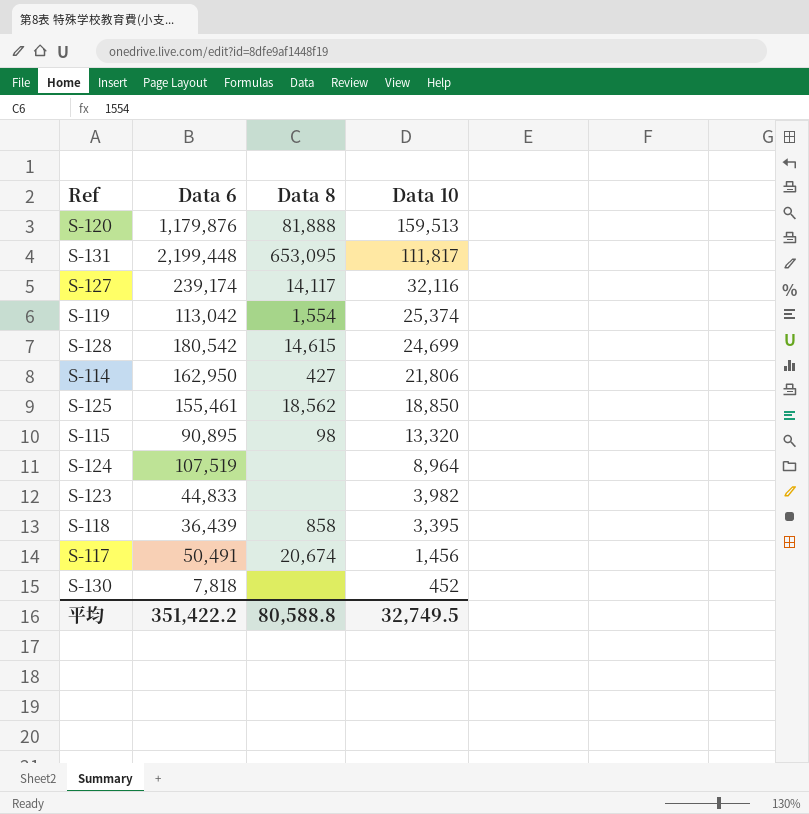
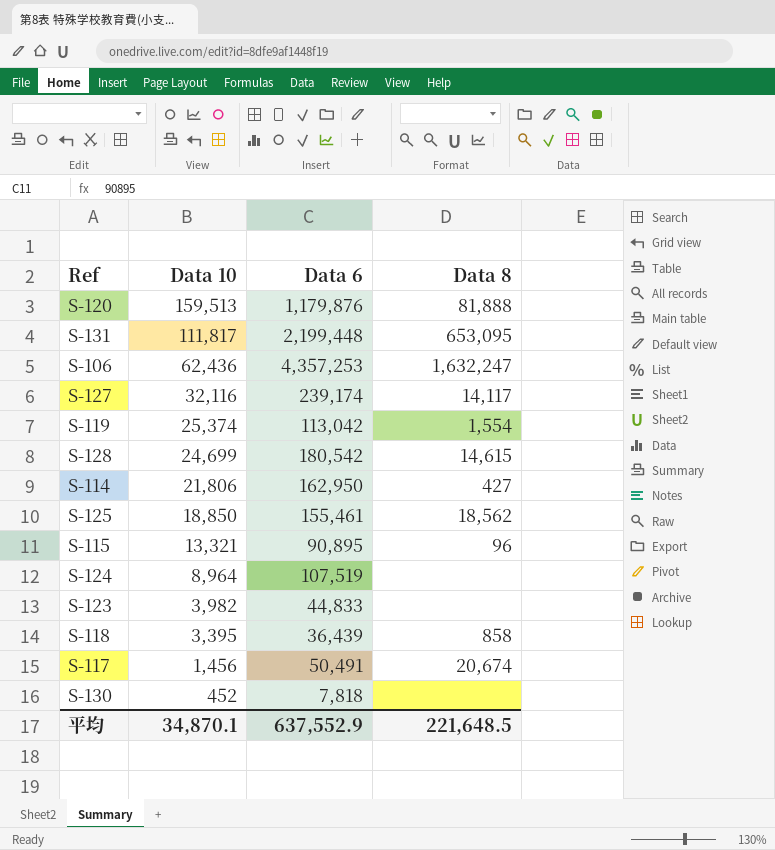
column Data 10 | position: 4 -> 2
row S-106: none -> 62,436 | 4,357,253 | 1,632,247
S-115 | Data 10: 13,320 -> 13,321
S-115 | Data 8: 98 -> 96
平均 | Data 10: 32,749.5 -> 34,870.1
平均 | Data 6: 351,422.2 -> 637,552.9
平均 | Data 8: 80,588.8 -> 221,648.5

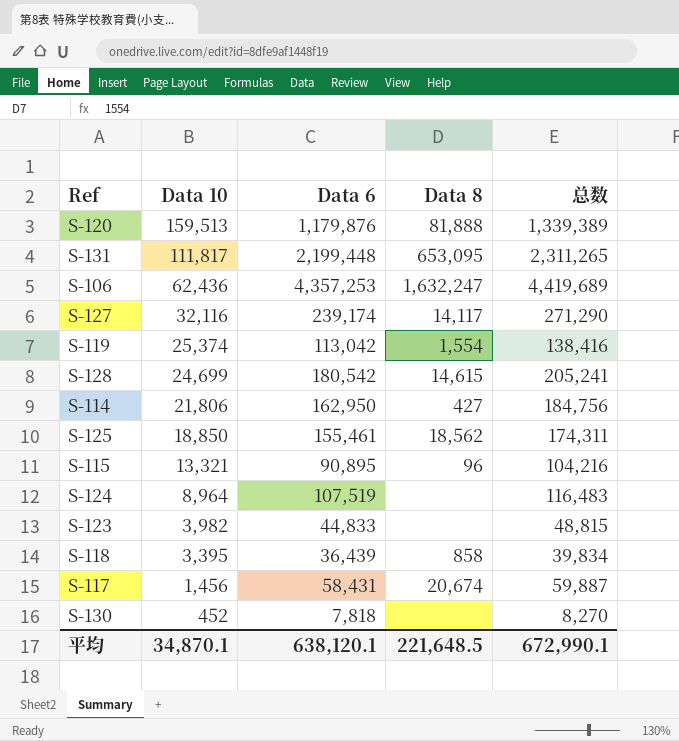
column 总数 | formula: none -> [Data 10] + [Data 6]
S-117 | Data 6: 50,491 -> 58,431
平均 | Data 6: 637,552.9 -> 638,120.1

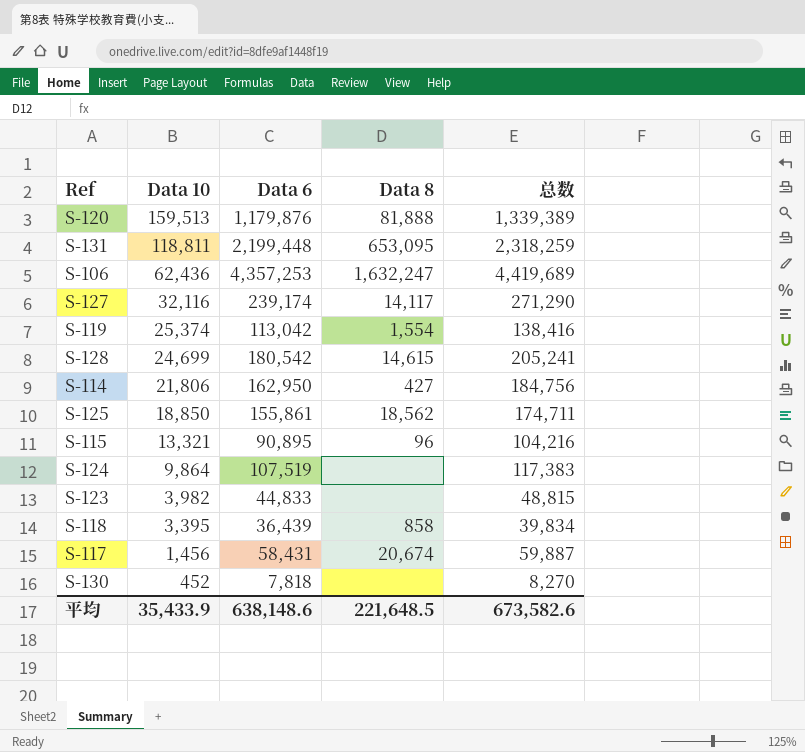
S-131 | Data 10: 111,817 -> 118,811
S-131 | 总数: 2,311,265 -> 2,318,259
S-125 | Data 6: 155,461 -> 155,861
S-125 | 总数: 174,311 -> 174,711
S-124 | Data 10: 8,964 -> 9,864
S-124 | 总数: 116,483 -> 117,383
平均 | Data 10: 34,870.1 -> 35,433.9
平均 | Data 6: 638,120.1 -> 638,148.6
平均 | 总数: 672,990.1 -> 673,582.6

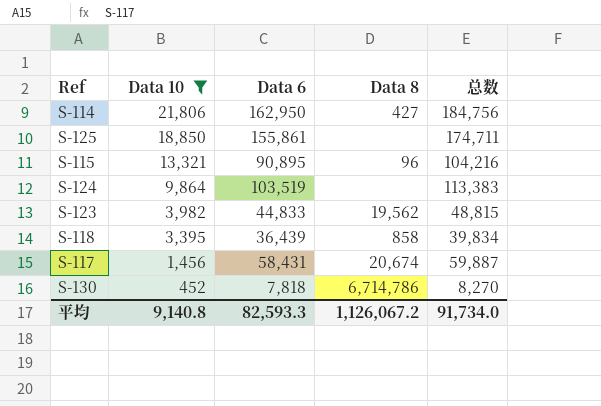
filter: none -> Data 10 <= 21,806
S-125 | Data 8: 18,562 -> none
S-124 | Data 6: 107,519 -> 103,519
S-124 | 总数: 117,383 -> 113,383
S-123 | Data 8: none -> 19,562
S-130 | Data 8: none -> 6,714,786
平均 | Data 10: 35,433.9 -> 9,140.8
平均 | Data 6: 638,148.6 -> 82,593.3
平均 | Data 8: 221,648.5 -> 1,126,067.2
平均 | 总数: 673,582.6 -> 91,734.0

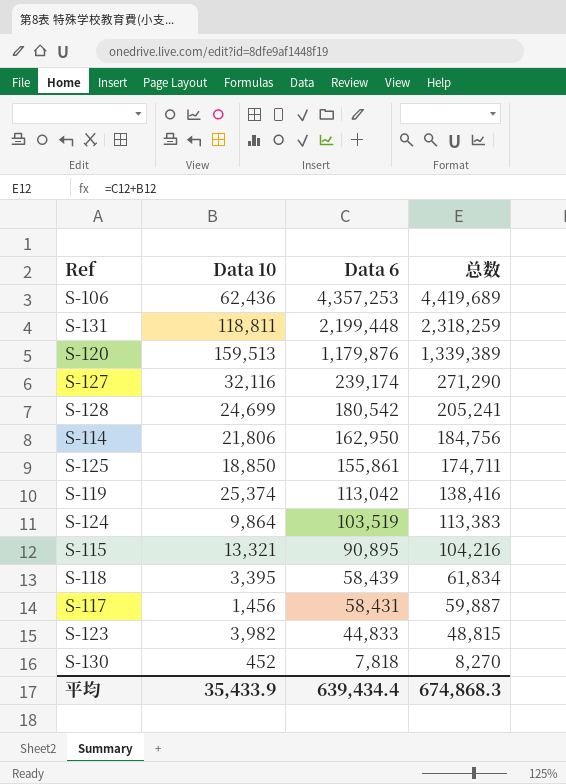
filter: Data 10 <= 21,806 -> none
row order: Data 10 descending -> Data 6 descending
column Data 8 | position: 4 -> none
S-118 | Data 6: 36,439 -> 58,439
S-118 | 总数: 39,834 -> 61,834
平均 | Data 10: 9,140.8 -> 35,433.9
平均 | Data 6: 82,593.3 -> 639,434.4
平均 | 总数: 91,734.0 -> 674,868.3

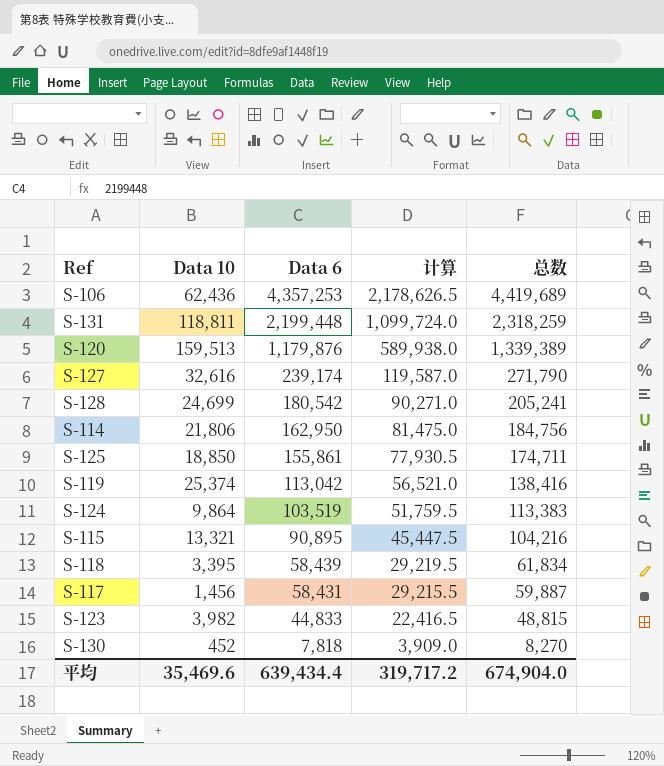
column 计算 | formula: none -> [Data 6] * 0.5
S-127 | Data 10: 32,116 -> 32,616
S-127 | 总数: 271,290 -> 271,790
平均 | Data 10: 35,433.9 -> 35,469.6
平均 | 总数: 674,868.3 -> 674,904.0

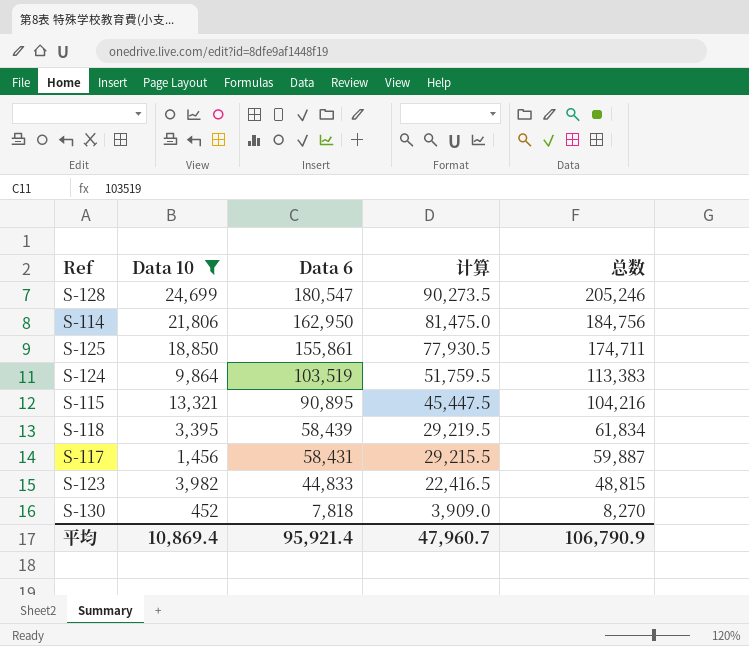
filter: none -> Data 10 <= 24,699
S-128 | Data 6: 180,542 -> 180,547
S-128 | 计算: 90,271.0 -> 90,273.5
S-128 | 总数: 205,241 -> 205,246
平均 | Data 10: 35,469.6 -> 10,869.4
平均 | Data 6: 639,434.4 -> 95,921.4
平均 | 计算: 319,717.2 -> 47,960.7
平均 | 总数: 674,904.0 -> 106,790.9

